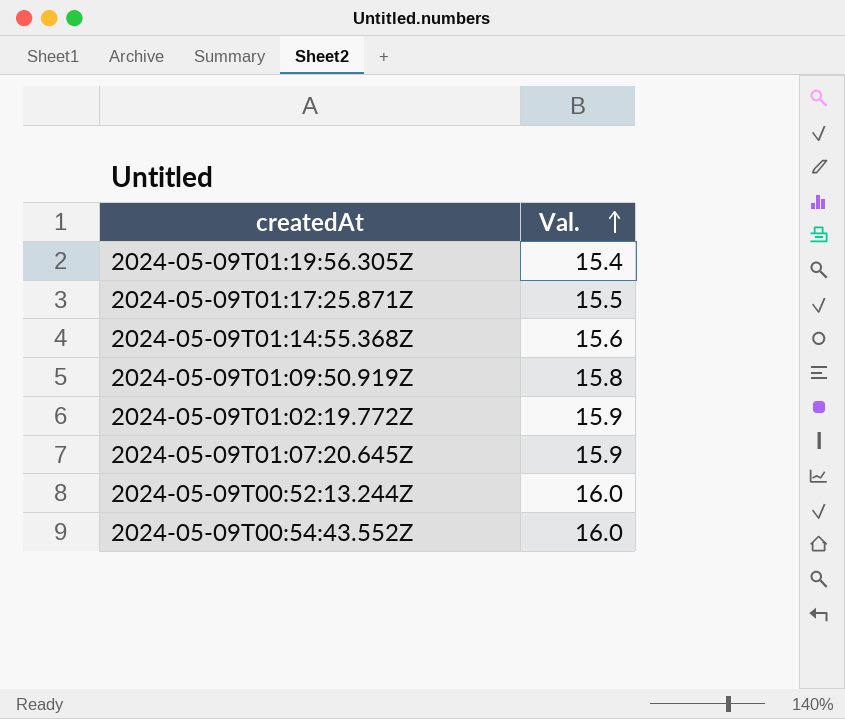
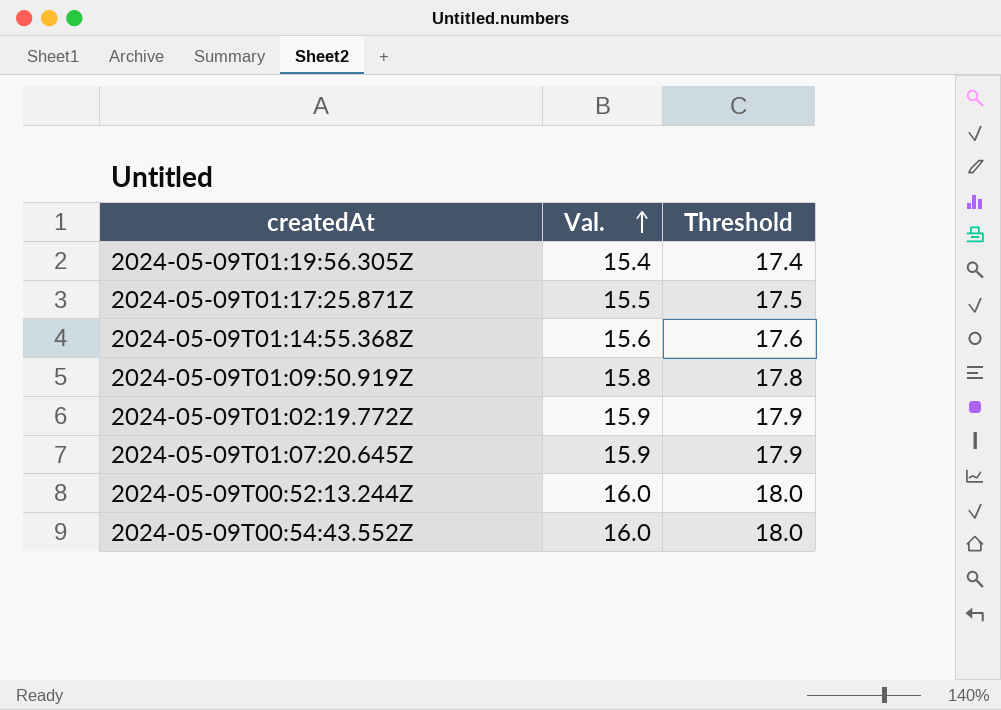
column Threshold | formula: none -> [Val.] + 2

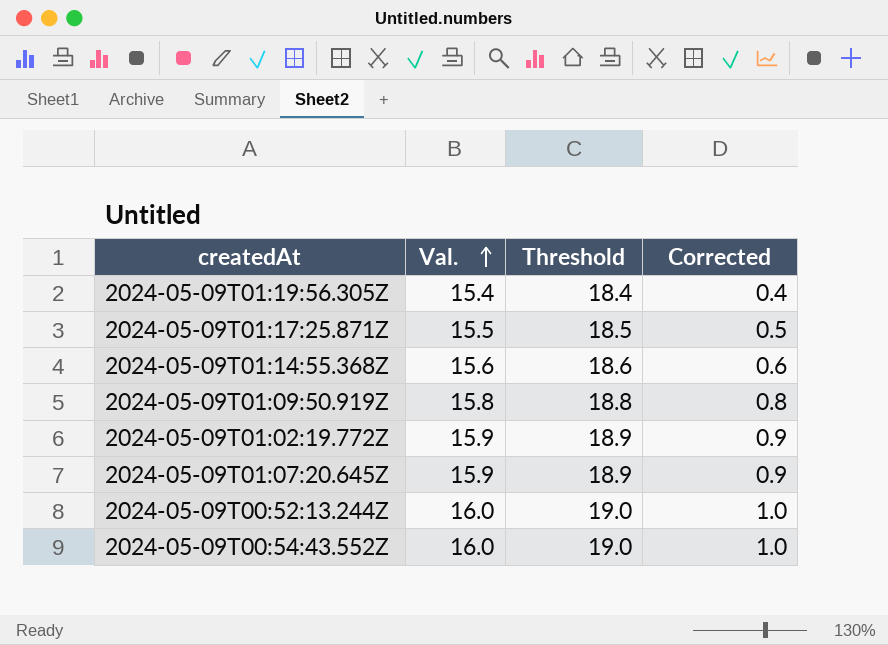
column Threshold | formula: [Val.] + 2 -> [Val.] + 3
column Corrected | formula: none -> [Val.] - 15

